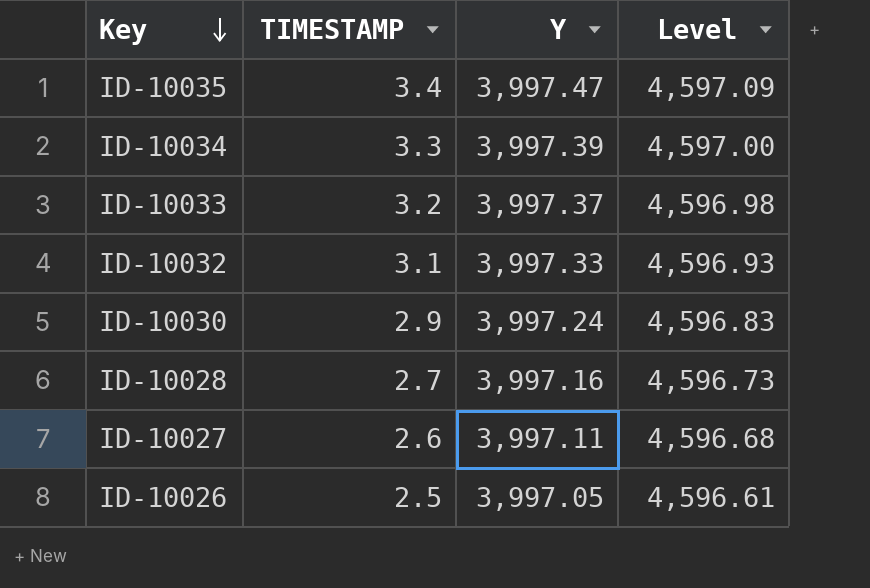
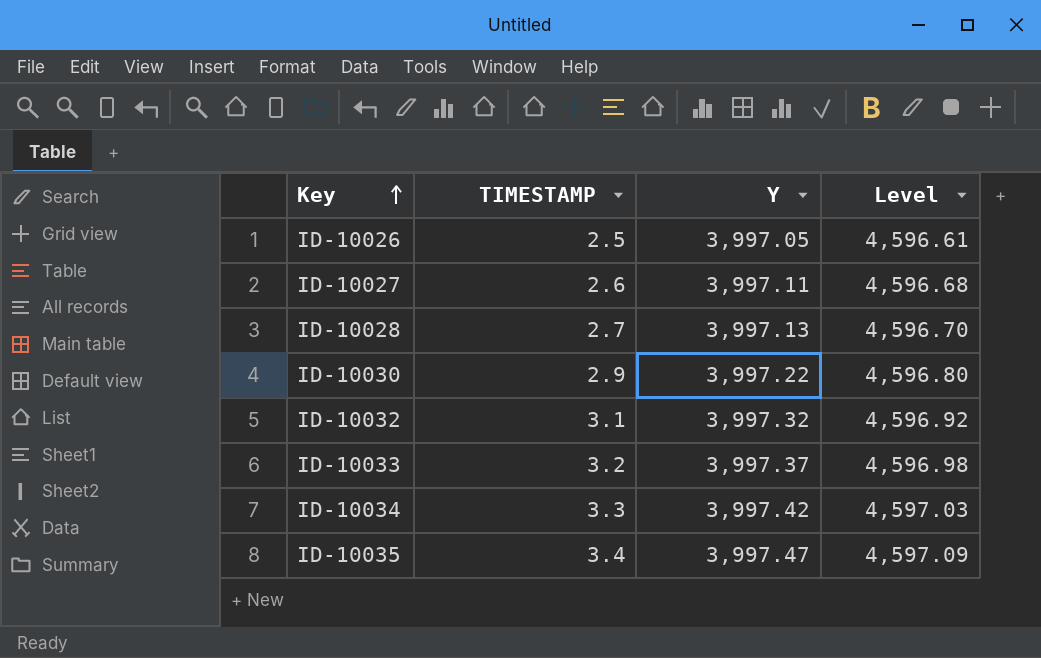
row order: Key descending -> Key ascending
ID-10028 | Y: 3,997.16 -> 3,997.13
ID-10028 | Level: 4,596.73 -> 4,596.70
ID-10030 | Y: 3,997.24 -> 3,997.22
ID-10030 | Level: 4,596.83 -> 4,596.80
ID-10032 | Y: 3,997.33 -> 3,997.32
ID-10032 | Level: 4,596.93 -> 4,596.92
ID-10034 | Y: 3,997.39 -> 3,997.42
ID-10034 | Level: 4,597.00 -> 4,597.03

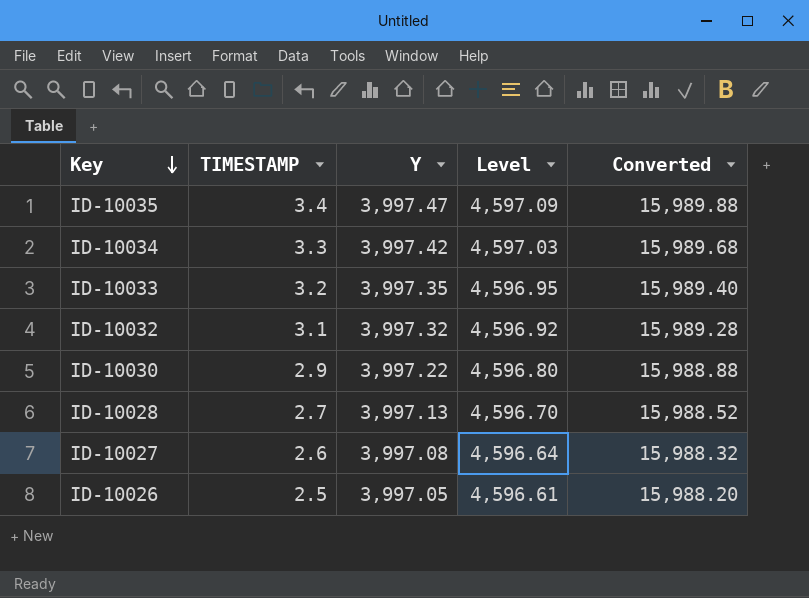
row order: Key ascending -> Key descending
column Converted | formula: none -> [Y] * 4
ID-10033 | Y: 3,997.37 -> 3,997.35
ID-10033 | Level: 4,596.98 -> 4,596.95
ID-10027 | Y: 3,997.11 -> 3,997.08
ID-10027 | Level: 4,596.68 -> 4,596.64

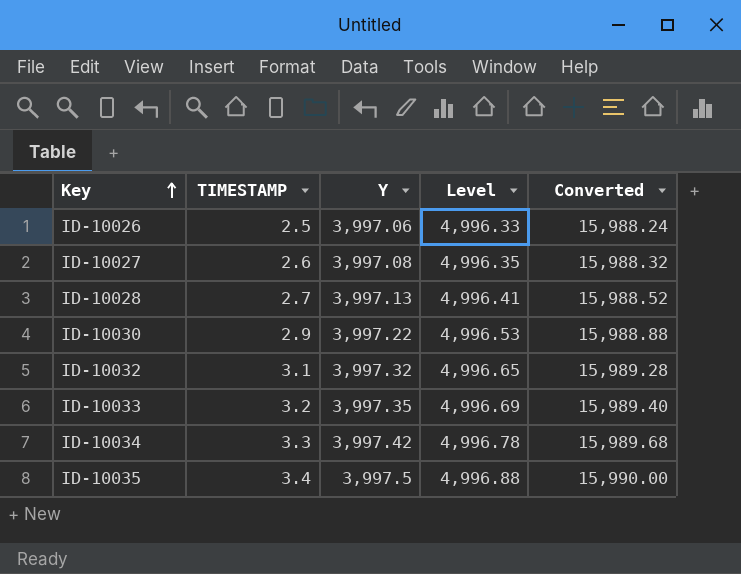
row order: Key descending -> Key ascending
column Level | formula: [Y] * 1.15 -> [Y] * 1.25
ID-10026 | Y: 3,997.05 -> 3,997.06
ID-10026 | Converted: 15,988.20 -> 15,988.24
ID-10035 | Y: 3,997.47 -> 3,997.5
ID-10035 | Converted: 15,989.88 -> 15,990.00

